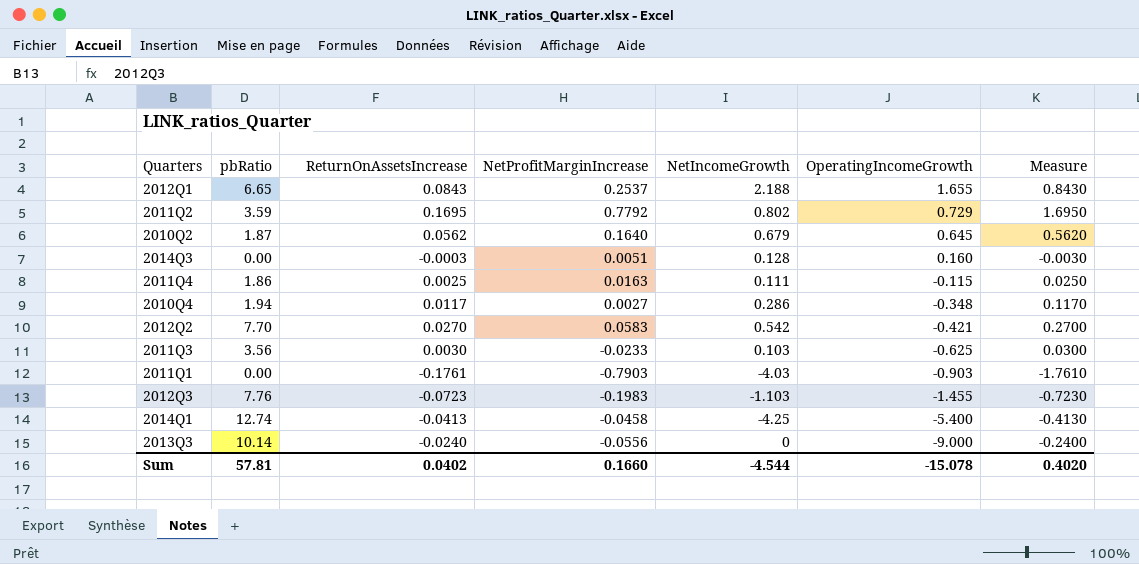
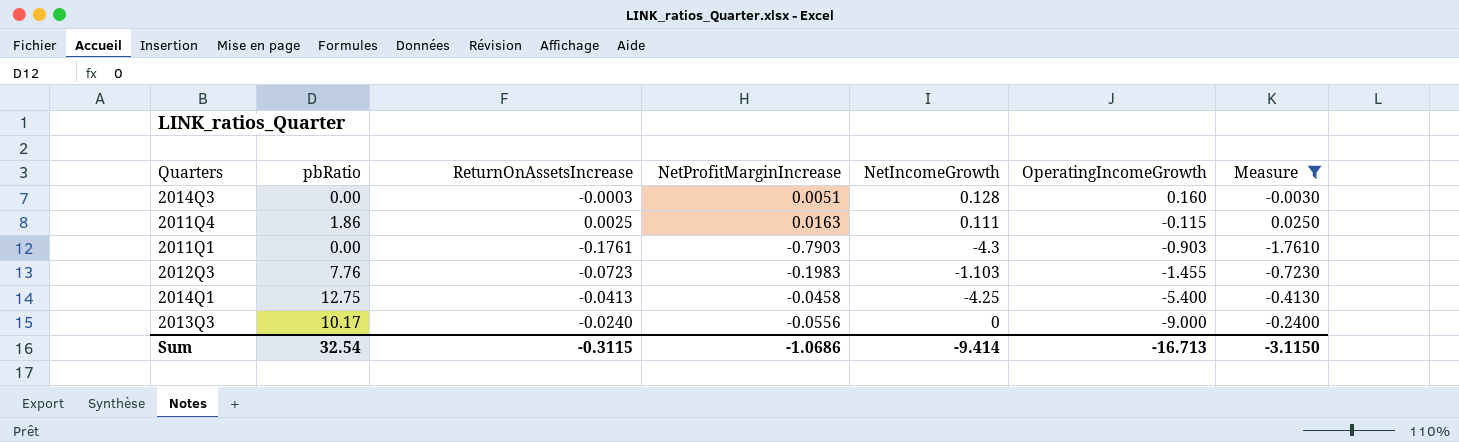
filter: none -> Measure <= 0.0250
2011Q1 | NetIncomeGrowth: -4.03 -> -4.3
2014Q1 | pbRatio: 12.74 -> 12.75
2013Q3 | pbRatio: 10.14 -> 10.17
Sum | pbRatio: 57.81 -> 32.54
Sum | ReturnOnAssetsIncrease: 0.0402 -> -0.3115
Sum | NetProfitMarginIncrease: 0.1660 -> -1.0686
Sum | NetIncomeGrowth: -4.544 -> -9.414
Sum | OperatingIncomeGrowth: -15.078 -> -16.713
Sum | Measure: 0.4020 -> -3.1150

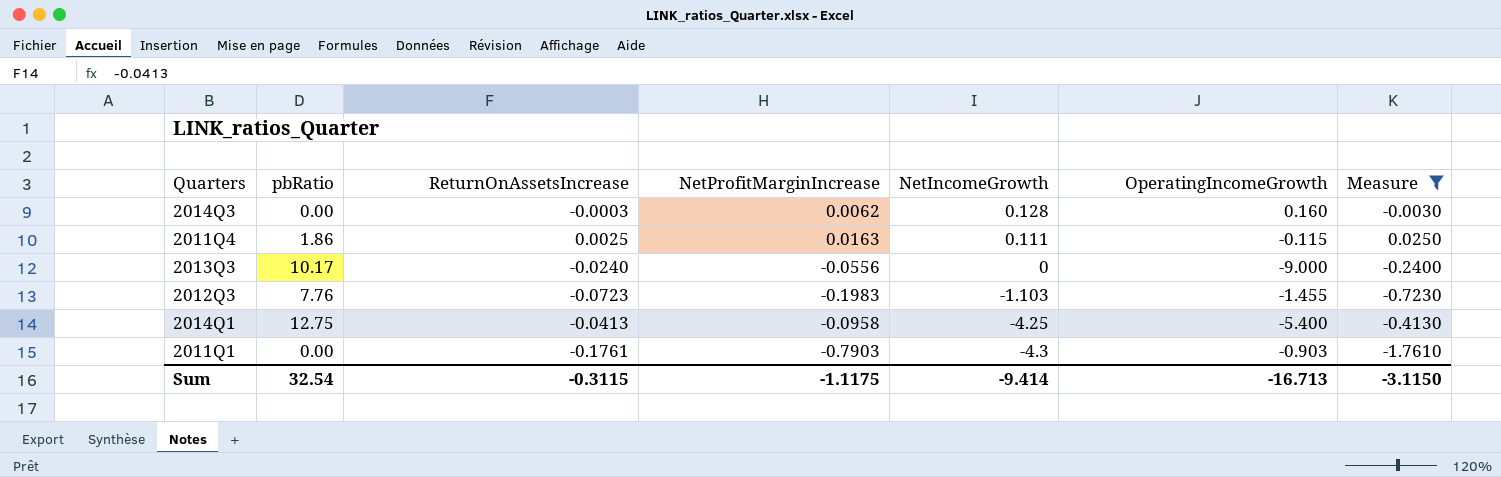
row order: OperatingIncomeGrowth descending -> NetIncomeGrowth descending
2014Q3 | NetProfitMarginIncrease: 0.0051 -> 0.0062
2014Q1 | NetProfitMarginIncrease: -0.0458 -> -0.0958
Sum | NetProfitMarginIncrease: -1.0686 -> -1.1175

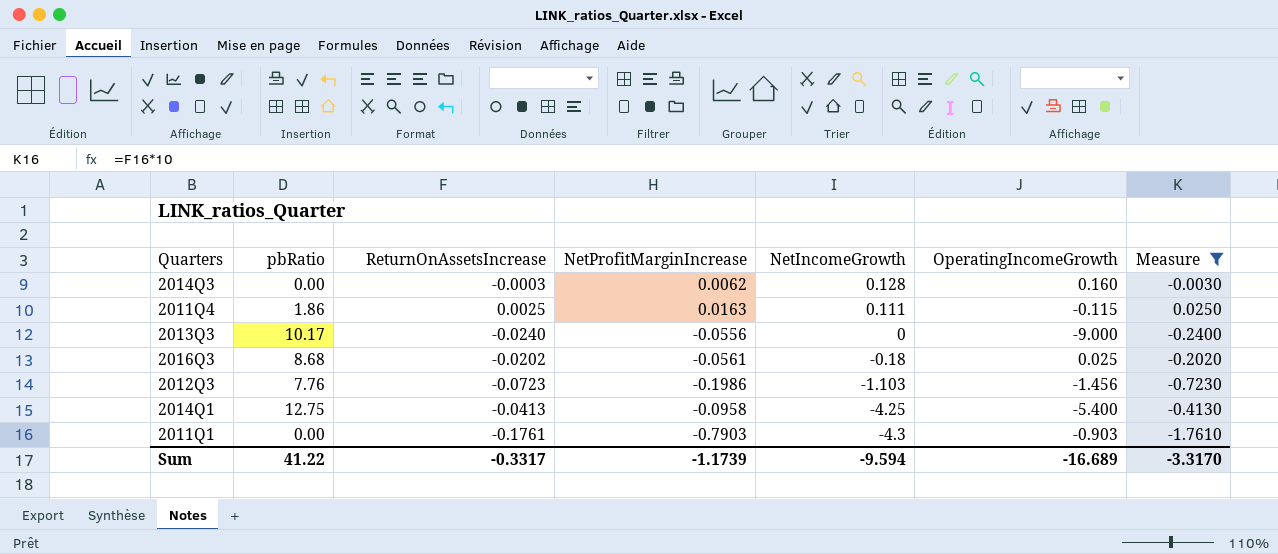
row 2016Q3: none -> 8.68 | -0.0202 | -0.0561 | -0.18 | 0.025 | -0.2020
2012Q3 | NetProfitMarginIncrease: -0.1983 -> -0.1986
2012Q3 | OperatingIncomeGrowth: -1.455 -> -1.456
Sum | pbRatio: 32.54 -> 41.22
Sum | ReturnOnAssetsIncrease: -0.3115 -> -0.3317
Sum | NetProfitMarginIncrease: -1.1175 -> -1.1739
Sum | NetIncomeGrowth: -9.414 -> -9.594
Sum | OperatingIncomeGrowth: -16.713 -> -16.689
Sum | Measure: -3.1150 -> -3.3170

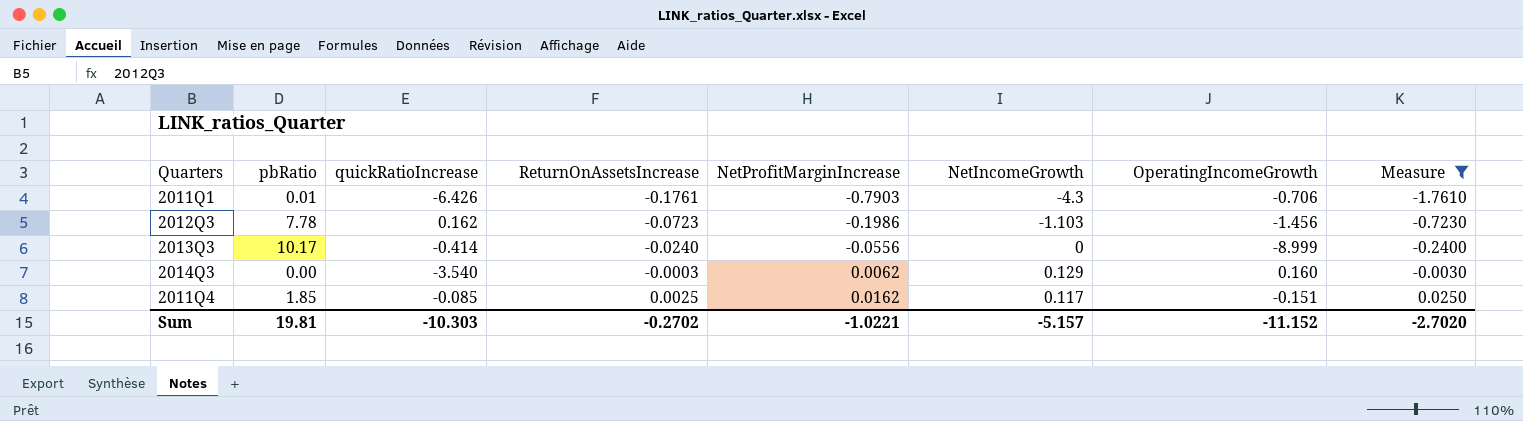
row order: NetIncomeGrowth descending -> ReturnOnAssetsIncrease ascending
column quickRatioIncrease | position: none -> 3
row 2016Q3: 8.68 | -0.0202 | -0.0561 | -0.18 | 0.025 | -0.2020 -> none
row 2014Q1: 12.75 | -0.0413 | -0.0958 | -4.25 | -5.400 | -0.4130 -> none
2011Q1 | pbRatio: 0.00 -> 0.01
2011Q1 | OperatingIncomeGrowth: -0.903 -> -0.706
2012Q3 | pbRatio: 7.76 -> 7.78
2013Q3 | OperatingIncomeGrowth: -9.000 -> -8.999
2014Q3 | NetIncomeGrowth: 0.128 -> 0.129
2011Q4 | pbRatio: 1.86 -> 1.85
2011Q4 | NetProfitMarginIncrease: 0.0163 -> 0.0162
2011Q4 | NetIncomeGrowth: 0.111 -> 0.117
2011Q4 | OperatingIncomeGrowth: -0.115 -> -0.151
Sum | pbRatio: 41.22 -> 19.81
Sum | ReturnOnAssetsIncrease: -0.3317 -> -0.2702
Sum | NetProfitMarginIncrease: -1.1739 -> -1.0221
Sum | NetIncomeGrowth: -9.594 -> -5.157
Sum | OperatingIncomeGrowth: -16.689 -> -11.152
Sum | Measure: -3.3170 -> -2.7020

